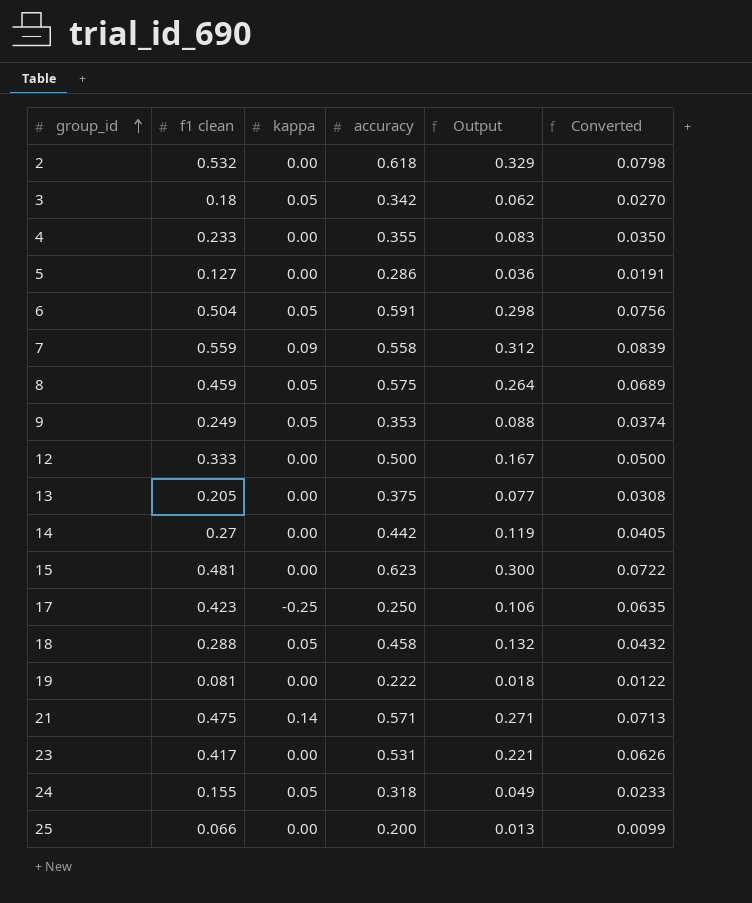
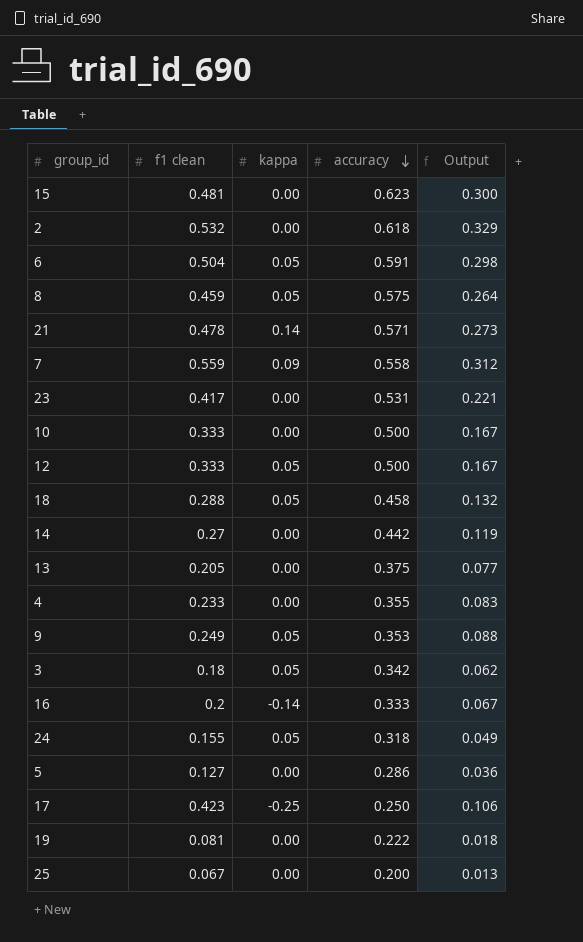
row order: group_id ascending -> accuracy descending
column Converted | formula: [f1 clean] * 0.15 -> none
21 | f1 clean: 0.475 -> 0.478
21 | Output: 0.271 -> 0.273
row 10: none -> 0.333 | 0.00 | 0.500 | 0.167
12 | kappa: 0.00 -> 0.05
row 16: none -> 0.2 | -0.14 | 0.333 | 0.067
25 | f1 clean: 0.066 -> 0.067

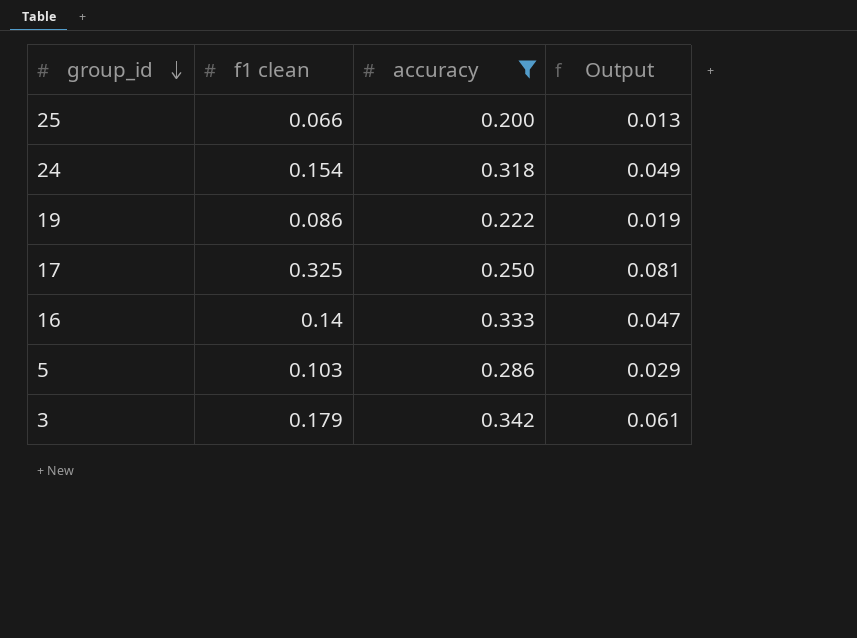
filter: none -> accuracy <= 0.342
row order: accuracy descending -> group_id descending
column kappa | position: 3 -> none
25 | f1 clean: 0.067 -> 0.066
24 | f1 clean: 0.155 -> 0.154
19 | f1 clean: 0.081 -> 0.086
19 | Output: 0.018 -> 0.019
17 | f1 clean: 0.423 -> 0.325
17 | Output: 0.106 -> 0.081
16 | f1 clean: 0.2 -> 0.14
16 | Output: 0.067 -> 0.047
5 | f1 clean: 0.127 -> 0.103
5 | Output: 0.036 -> 0.029
3 | f1 clean: 0.18 -> 0.179
3 | Output: 0.062 -> 0.061

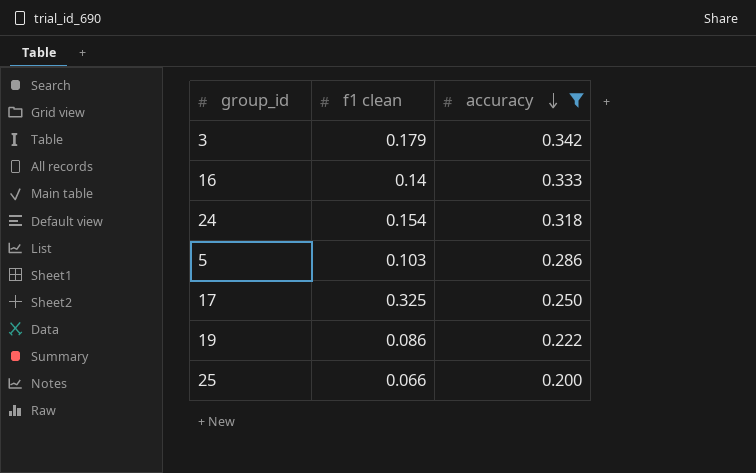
row order: group_id descending -> accuracy descending
column Output | formula: [f1 clean] * [accuracy] -> none

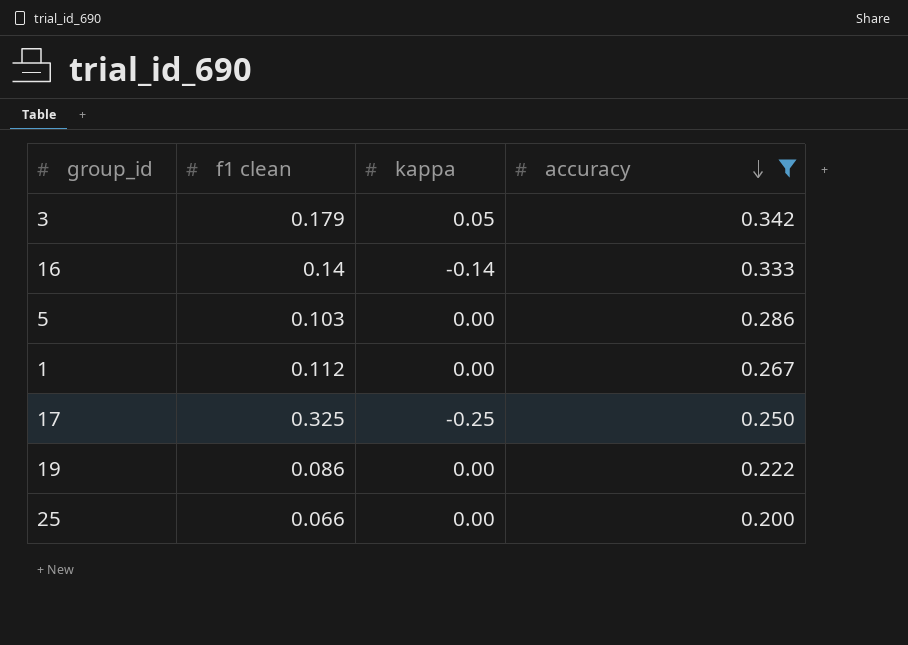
column kappa | position: none -> 3
row 24: 0.154 | 0.318 -> none
row 1: none -> 0.112 | 0.00 | 0.267

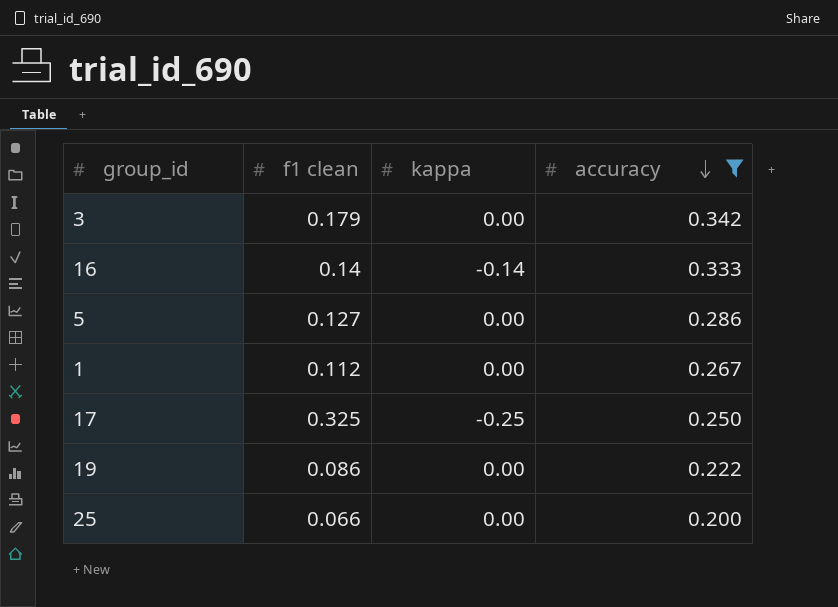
3 | kappa: 0.05 -> 0.00
5 | f1 clean: 0.103 -> 0.127

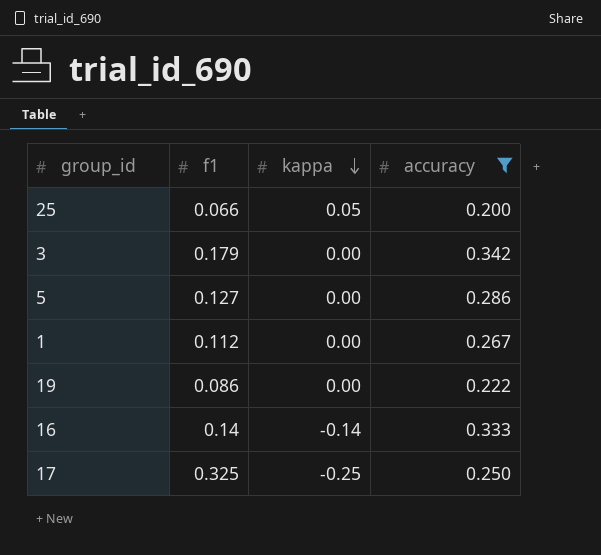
row order: accuracy descending -> kappa descending
column name: f1 clean -> f1
25 | kappa: 0.00 -> 0.05

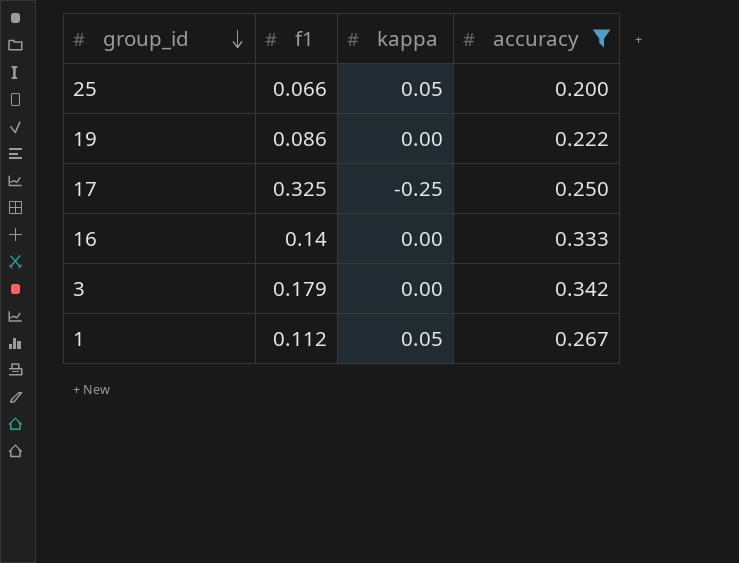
row order: kappa descending -> group_id descending
row 5: 0.127 | 0.00 | 0.286 -> none
16 | kappa: -0.14 -> 0.00
1 | kappa: 0.00 -> 0.05

